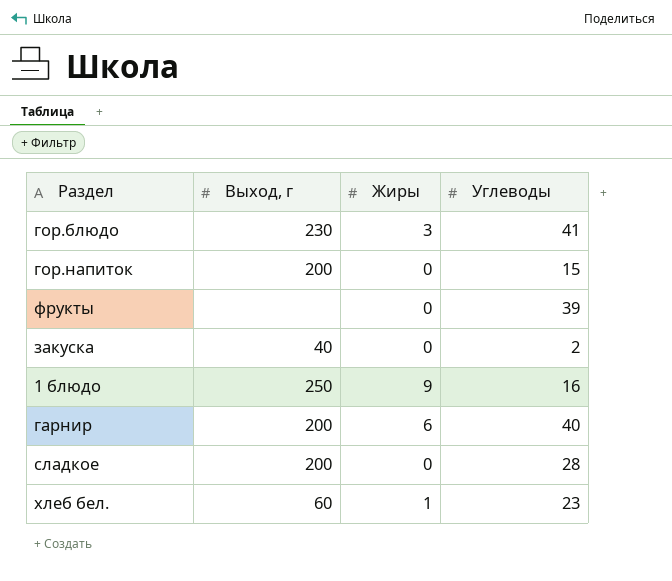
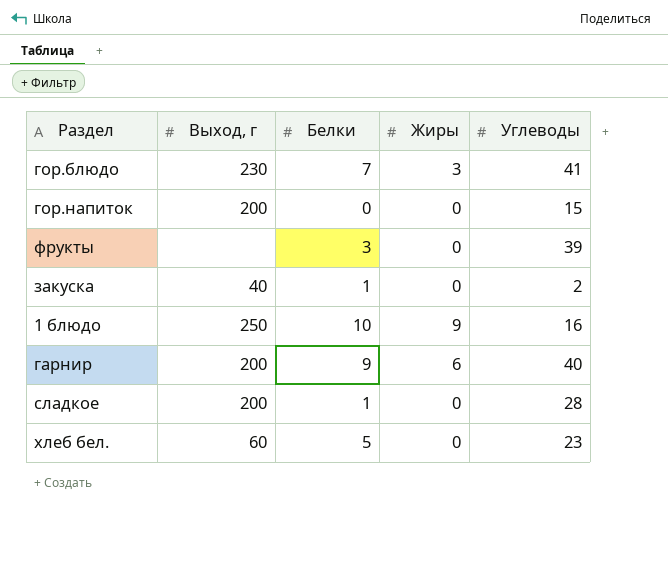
column Белки | position: none -> 3
хлеб бел. | Жиры: 1 -> 0

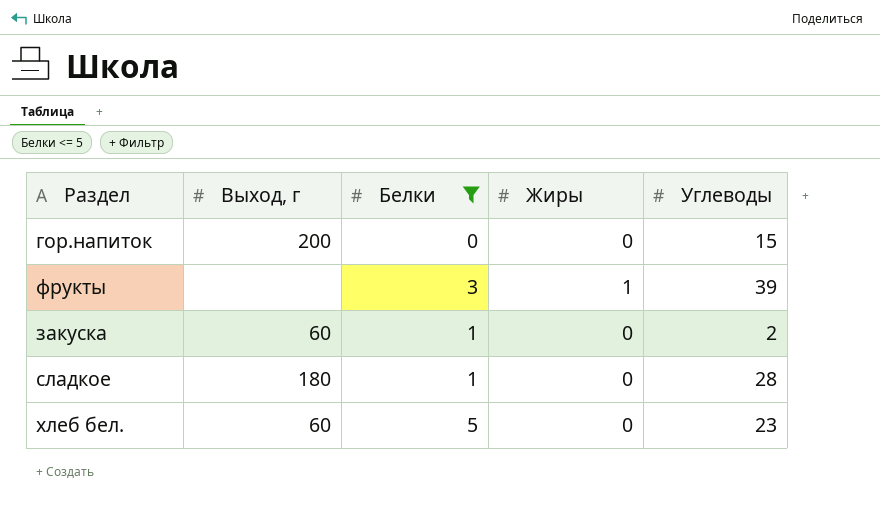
filter: none -> Белки <= 5
фрукты | Жиры: 0 -> 1
закуска | Выход, г: 40 -> 60
сладкое | Выход, г: 200 -> 180

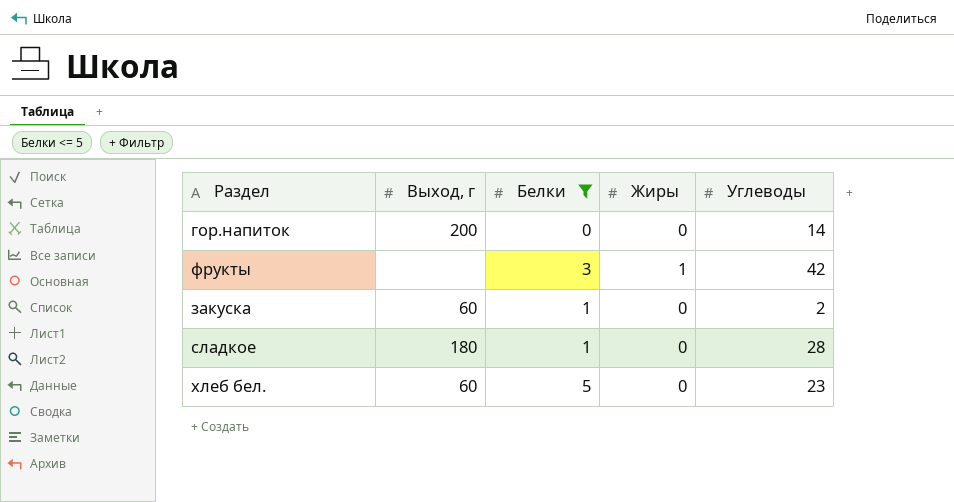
гор.напиток | Углеводы: 15 -> 14
фрукты | Углеводы: 39 -> 42

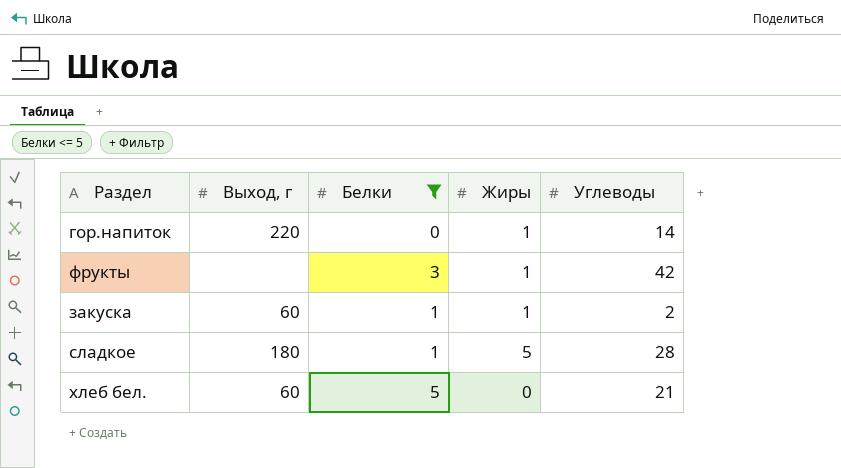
гор.напиток | Выход, г: 200 -> 220
гор.напиток | Жиры: 0 -> 1
закуска | Жиры: 0 -> 1
сладкое | Жиры: 0 -> 5
хлеб бел. | Углеводы: 23 -> 21

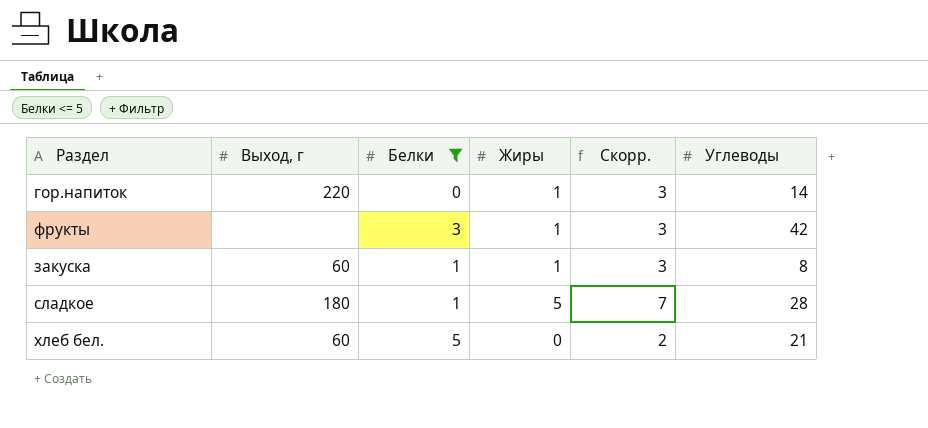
column Скорр. | formula: none -> [Жиры] + 2
закуска | Углеводы: 2 -> 8

